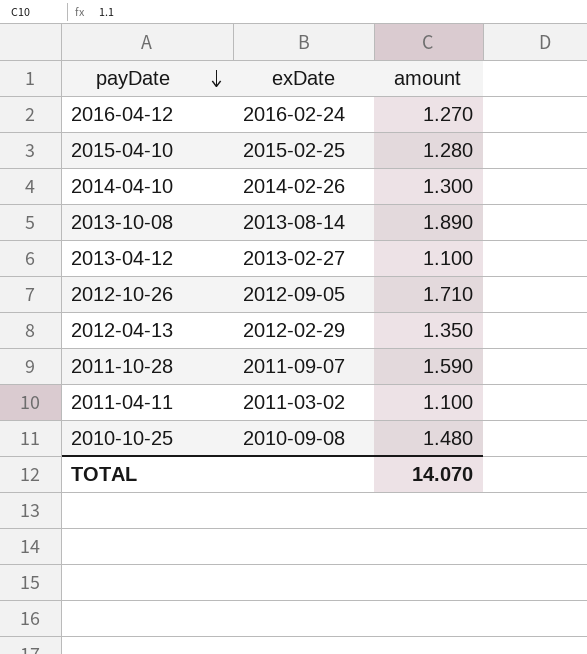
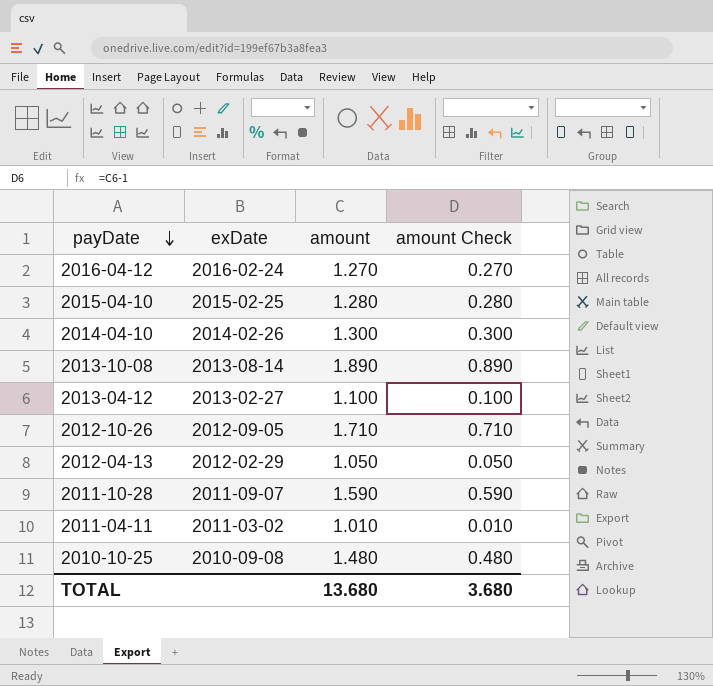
column amount Check | formula: none -> [amount] - 1
2012-04-13 | amount: 1.350 -> 1.050
2011-04-11 | amount: 1.100 -> 1.010
TOTAL | amount: 14.070 -> 13.680

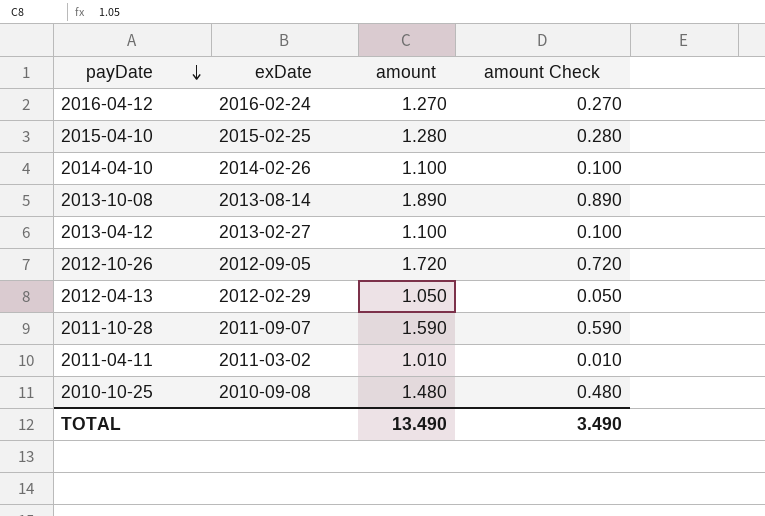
2014-04-10 | amount: 1.300 -> 1.100
2014-04-10 | amount Check: 0.300 -> 0.100
2012-10-26 | amount: 1.710 -> 1.720
2012-10-26 | amount Check: 0.710 -> 0.720
TOTAL | amount: 13.680 -> 13.490
TOTAL | amount Check: 3.680 -> 3.490

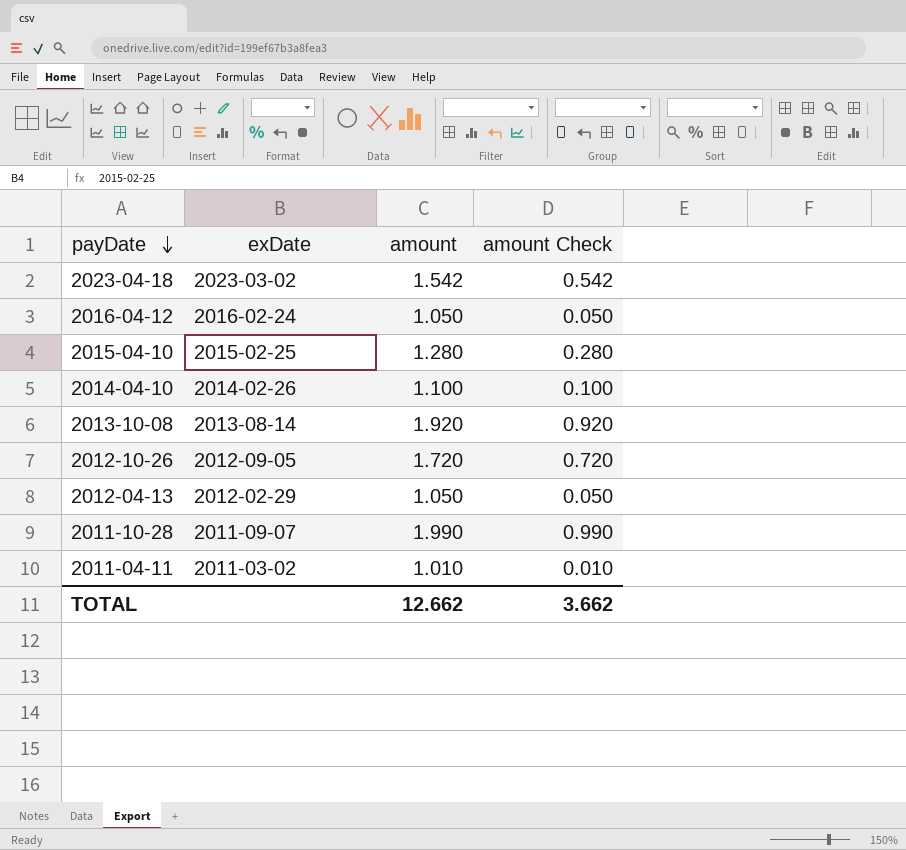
row 2013-04-12: 2013-02-27 | 1.100 | 0.100 -> none
row 2010-10-25: 2010-09-08 | 1.480 | 0.480 -> none
row 2023-04-18: none -> 2023-03-02 | 1.542 | 0.542
2016-04-12 | amount: 1.270 -> 1.050
2016-04-12 | amount Check: 0.270 -> 0.050
2013-10-08 | amount: 1.890 -> 1.920
2013-10-08 | amount Check: 0.890 -> 0.920
2011-10-28 | amount: 1.590 -> 1.990
2011-10-28 | amount Check: 0.590 -> 0.990
TOTAL | amount: 13.490 -> 12.662
TOTAL | amount Check: 3.490 -> 3.662

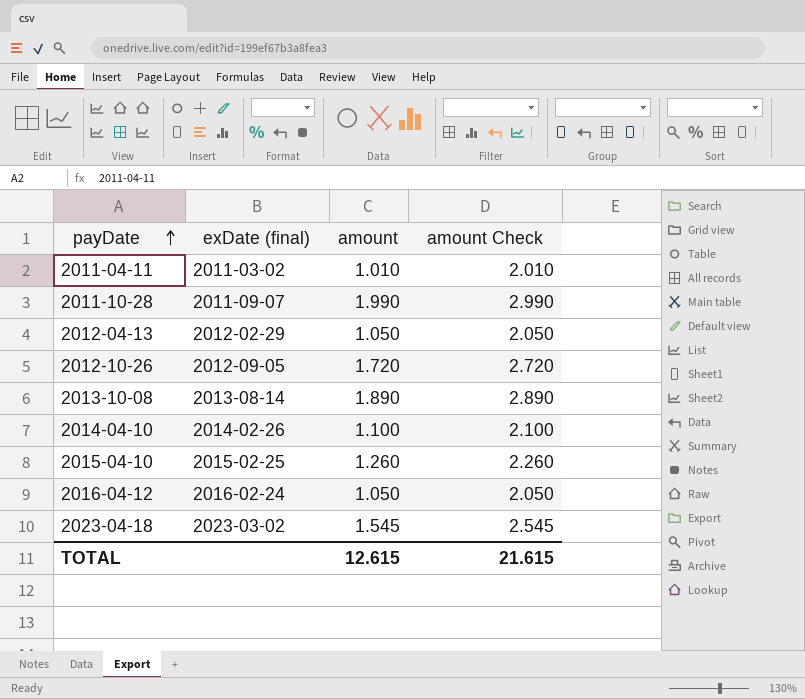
row order: payDate descending -> payDate ascending
column name: exDate -> exDate (final)
column amount Check | formula: [amount] - 1 -> [amount] + 1
2013-10-08 | amount: 1.920 -> 1.890
2015-04-10 | amount: 1.280 -> 1.260
2023-04-18 | amount: 1.542 -> 1.545
TOTAL | amount: 12.662 -> 12.615
TOTAL | amount Check: 3.662 -> 21.615

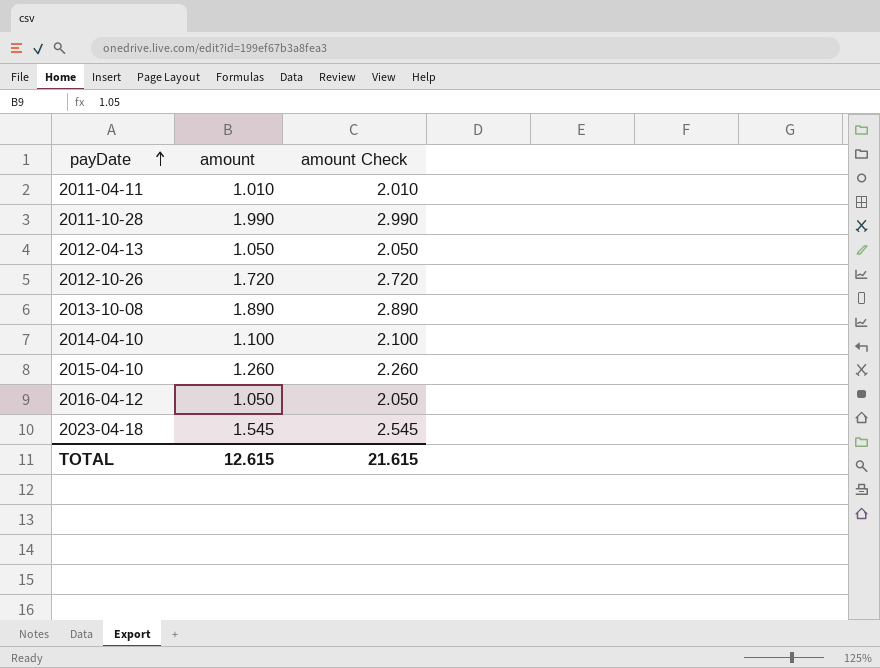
column exDate (final) | position: 2 -> none

